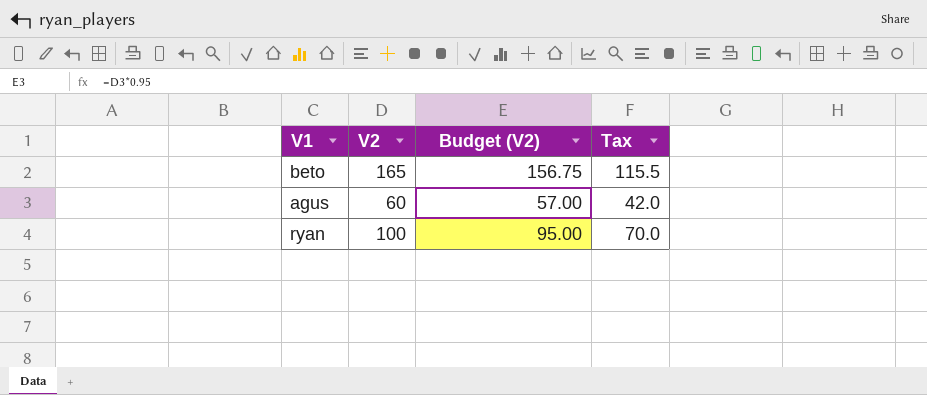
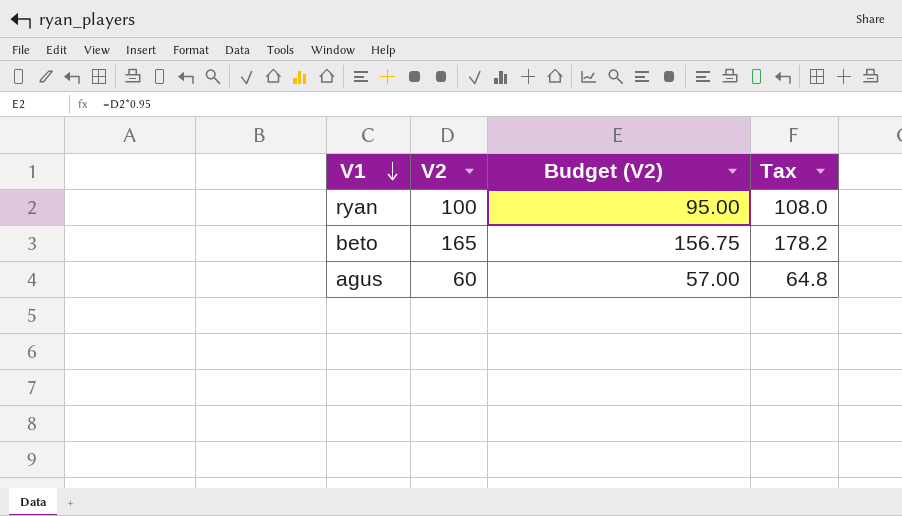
row order: none -> V1 descending
column Tax | formula: [V2] * 0.7 -> [V2] * 1.08

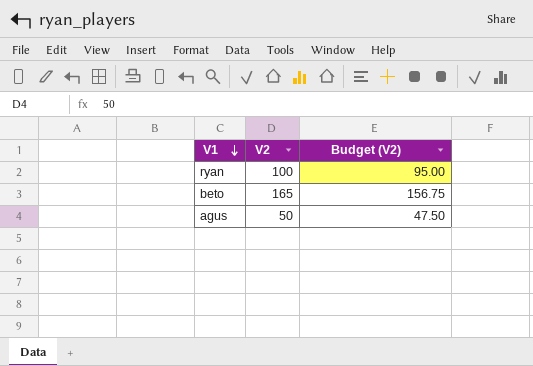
column Tax | formula: [V2] * 1.08 -> none
agus | V2: 60 -> 50
agus | Budget (V2): 57.00 -> 47.50

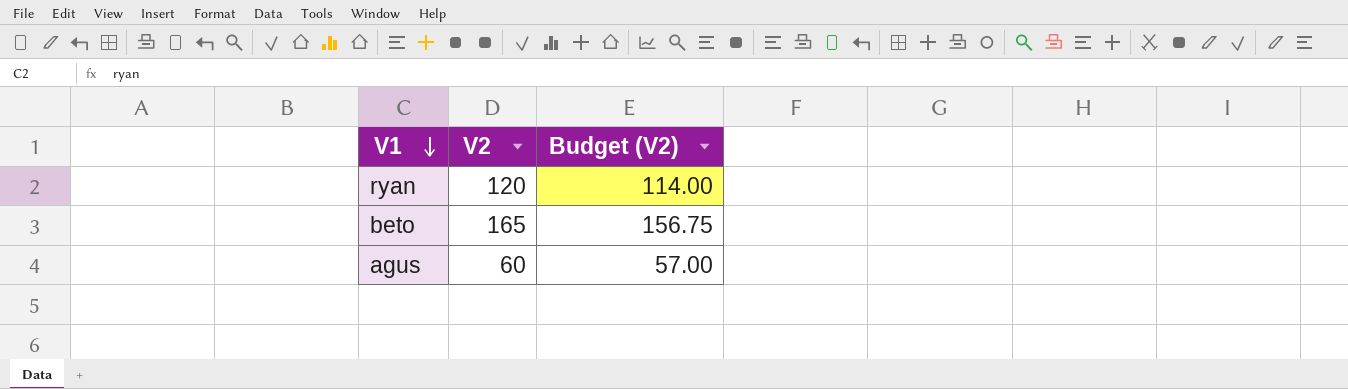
ryan | V2: 100 -> 120
ryan | Budget (V2): 95.00 -> 114.00
agus | V2: 50 -> 60
agus | Budget (V2): 47.50 -> 57.00

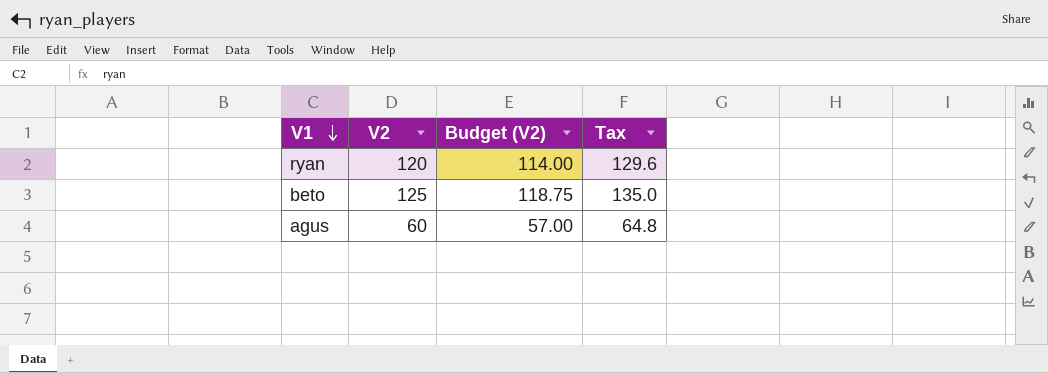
column Tax | formula: none -> [V2] * 1.08
beto | V2: 165 -> 125
beto | Budget (V2): 156.75 -> 118.75

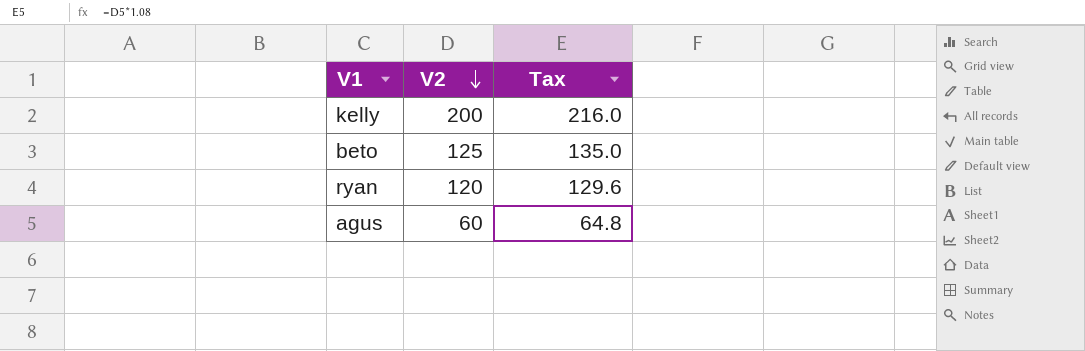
row order: V1 descending -> V2 descending
column Budget (V2) | formula: [V2] * 0.95 -> none
row kelly: none -> 200 | 216.0

